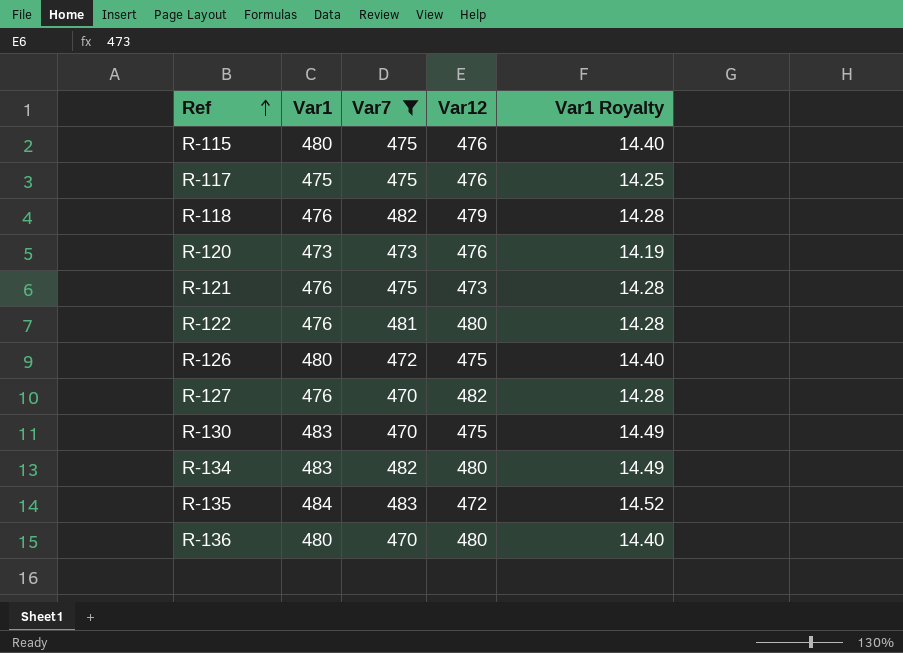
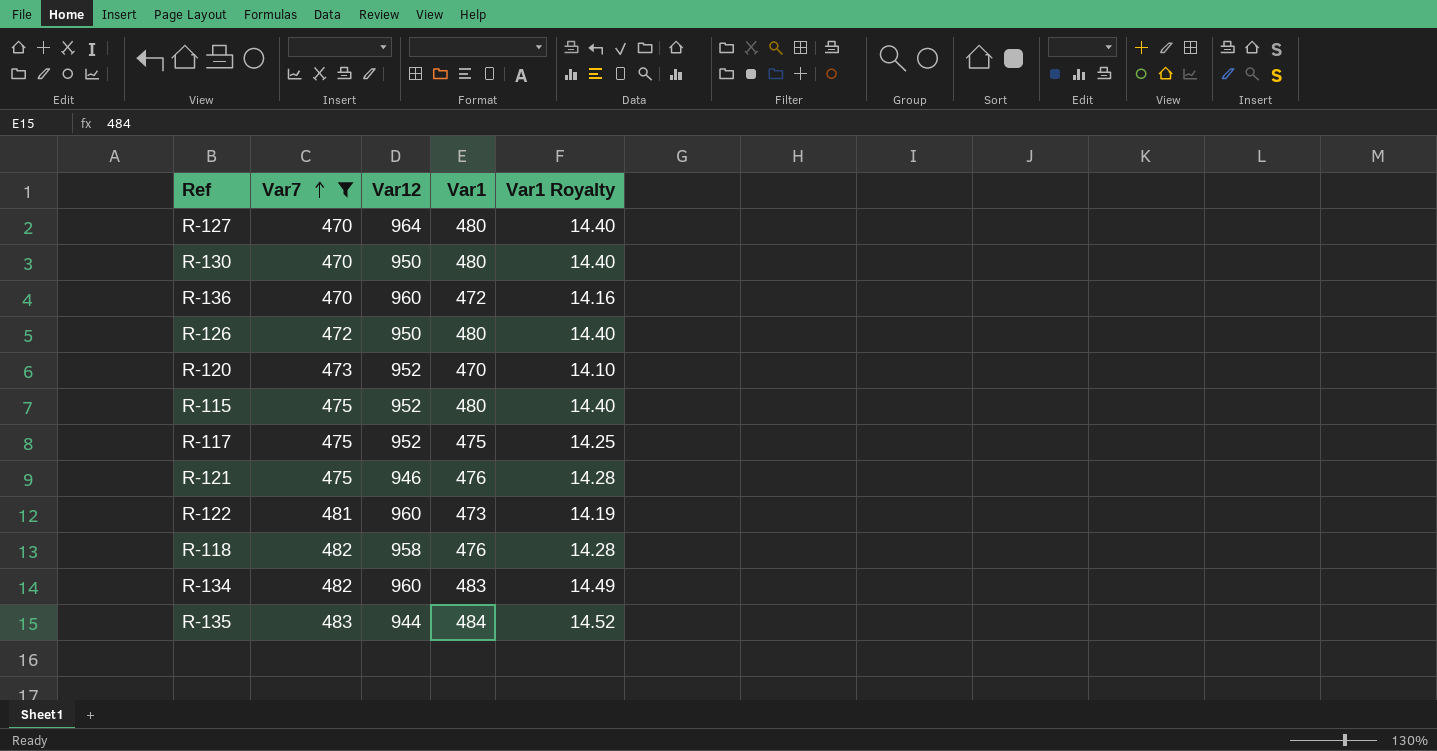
row order: Ref ascending -> Var7 ascending
column Var1 | position: 2 -> 4
R-127 | Var12: 482 -> 964
R-127 | Var1: 476 -> 480
R-127 | Var1 Royalty: 14.28 -> 14.40
R-130 | Var12: 475 -> 950
R-130 | Var1: 483 -> 480
R-130 | Var1 Royalty: 14.49 -> 14.40
R-136 | Var12: 480 -> 960
R-136 | Var1: 480 -> 472
R-136 | Var1 Royalty: 14.40 -> 14.16
R-126 | Var12: 475 -> 950
R-120 | Var12: 476 -> 952
R-120 | Var1: 473 -> 470
R-120 | Var1 Royalty: 14.19 -> 14.10
R-115 | Var12: 476 -> 952
R-117 | Var12: 476 -> 952
R-121 | Var12: 473 -> 946
R-122 | Var12: 480 -> 960
R-122 | Var1: 476 -> 473
R-122 | Var1 Royalty: 14.28 -> 14.19
R-118 | Var12: 479 -> 958
R-134 | Var12: 480 -> 960
R-135 | Var12: 472 -> 944

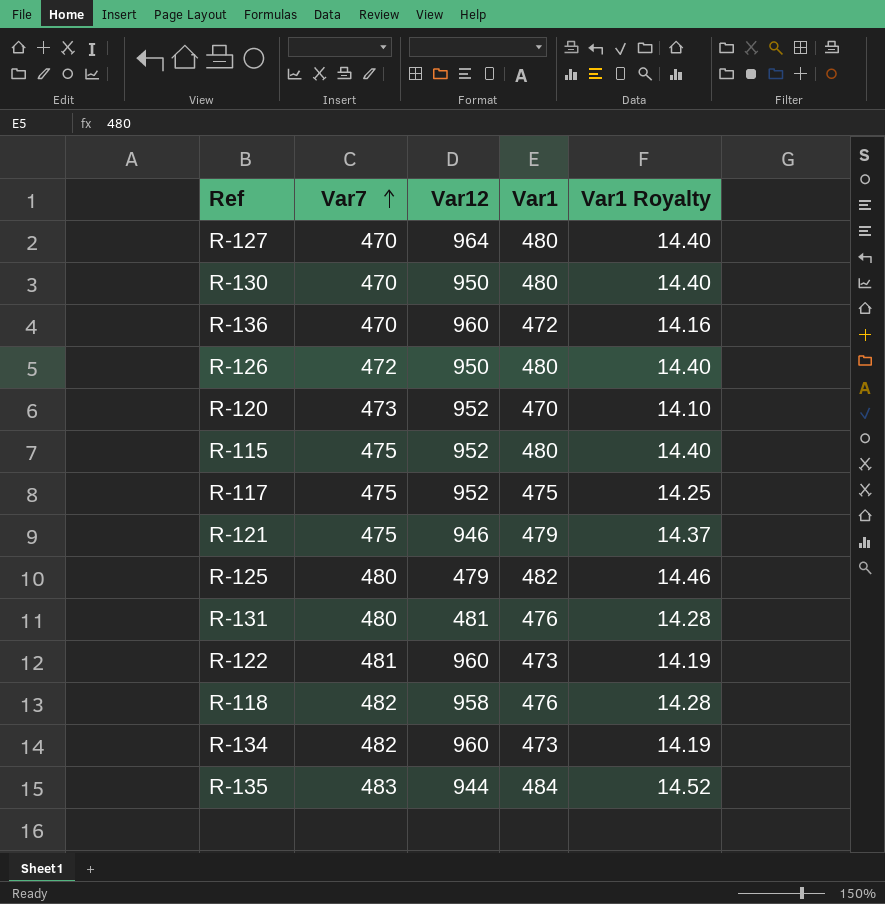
filter: Var7 != 480 -> none
R-121 | Var1: 476 -> 479
R-121 | Var1 Royalty: 14.28 -> 14.37
R-134 | Var1: 483 -> 473
R-134 | Var1 Royalty: 14.49 -> 14.19

